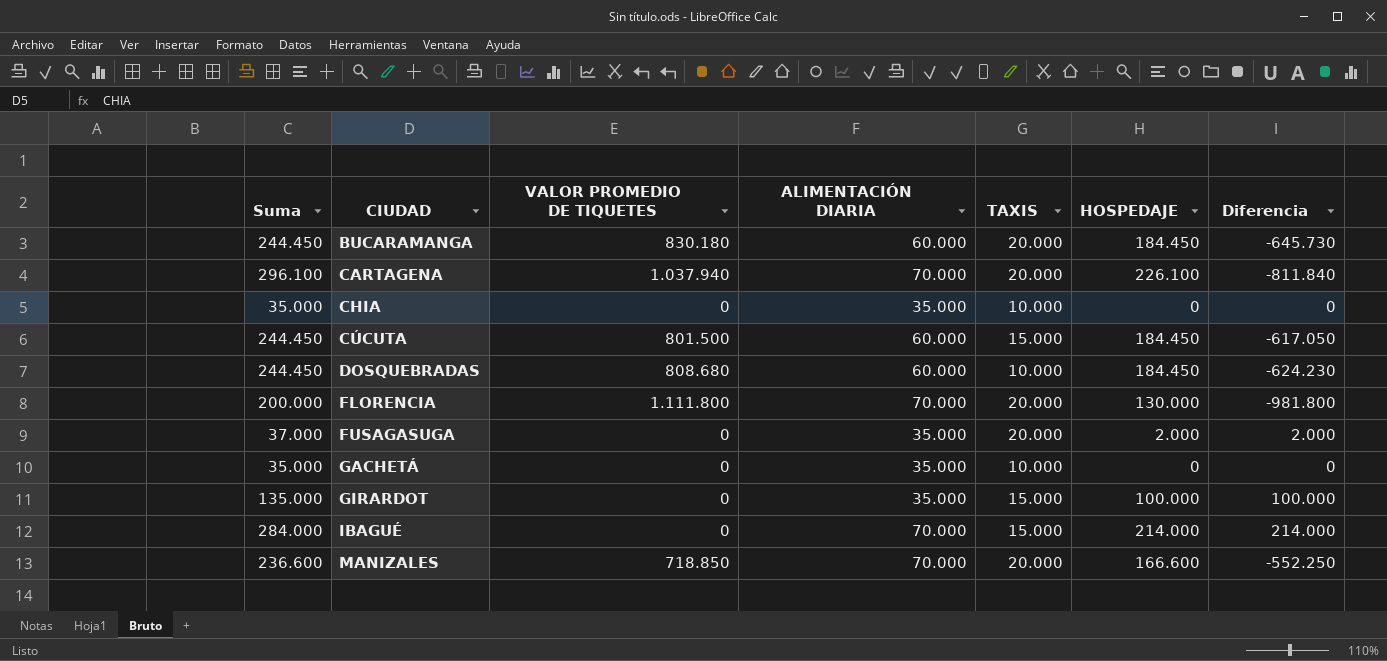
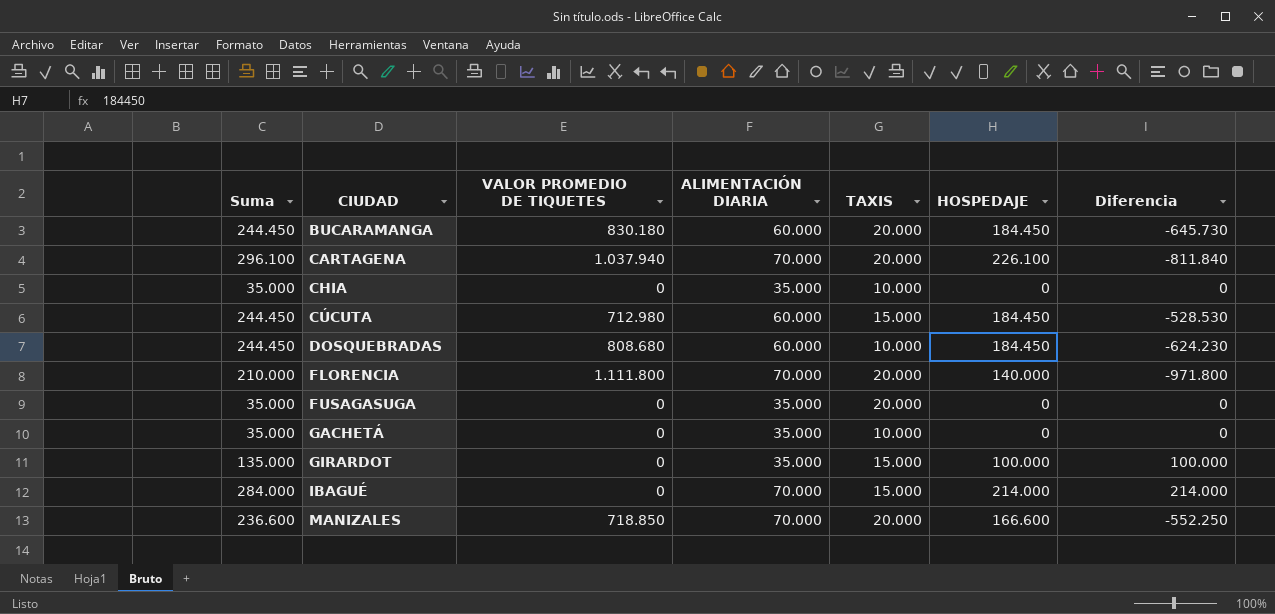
CÚCUTA | VALOR PROMEDIO DE TIQUETES: 801.500 -> 712.980
CÚCUTA | Diferencia: -617.050 -> -528.530
FLORENCIA | Suma: 200.000 -> 210.000
FLORENCIA | HOSPEDAJE: 130.000 -> 140.000
FLORENCIA | Diferencia: -981.800 -> -971.800
FUSAGASUGA | Suma: 37.000 -> 35.000
FUSAGASUGA | HOSPEDAJE: 2.000 -> 0
FUSAGASUGA | Diferencia: 2.000 -> 0

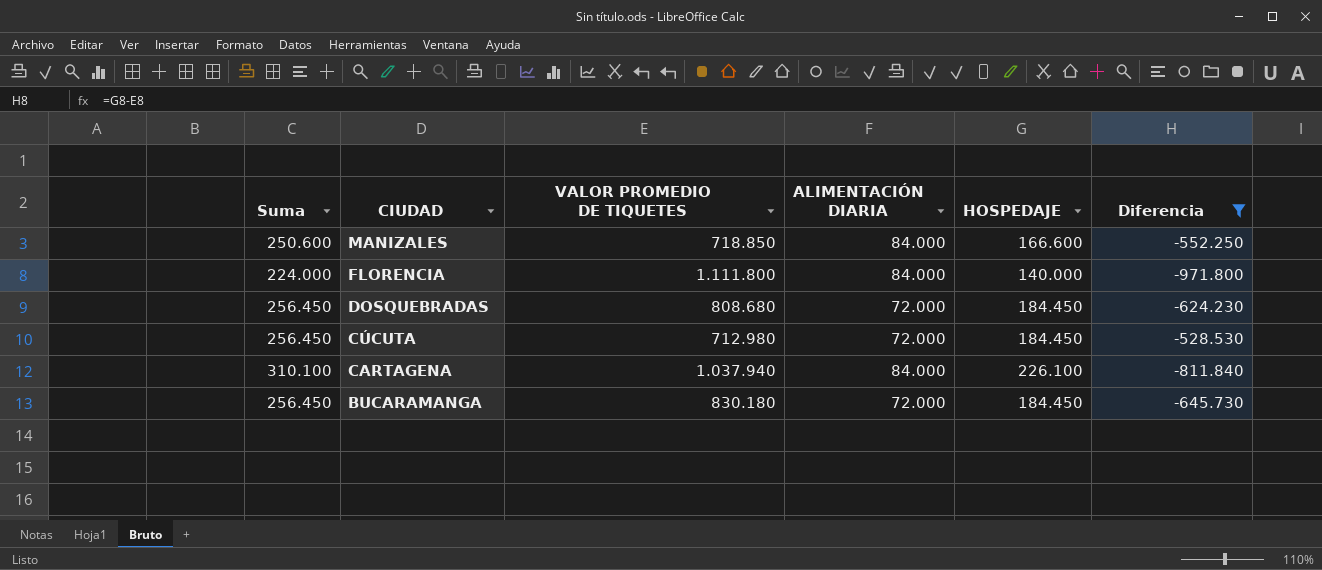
filter: none -> Diferencia <= -528.530
row order: CIUDAD ascending -> CIUDAD descending
column TAXIS | position: 5 -> none
MANIZALES | Suma: 236.600 -> 250.600
MANIZALES | ALIMENTACIÓN DIARIA: 70.000 -> 84.000
FLORENCIA | Suma: 210.000 -> 224.000
FLORENCIA | ALIMENTACIÓN DIARIA: 70.000 -> 84.000
DOSQUEBRADAS | Suma: 244.450 -> 256.450
DOSQUEBRADAS | ALIMENTACIÓN DIARIA: 60.000 -> 72.000
CÚCUTA | Suma: 244.450 -> 256.450
CÚCUTA | ALIMENTACIÓN DIARIA: 60.000 -> 72.000
CARTAGENA | Suma: 296.100 -> 310.100
CARTAGENA | ALIMENTACIÓN DIARIA: 70.000 -> 84.000
BUCARAMANGA | Suma: 244.450 -> 256.450
BUCARAMANGA | ALIMENTACIÓN DIARIA: 60.000 -> 72.000

